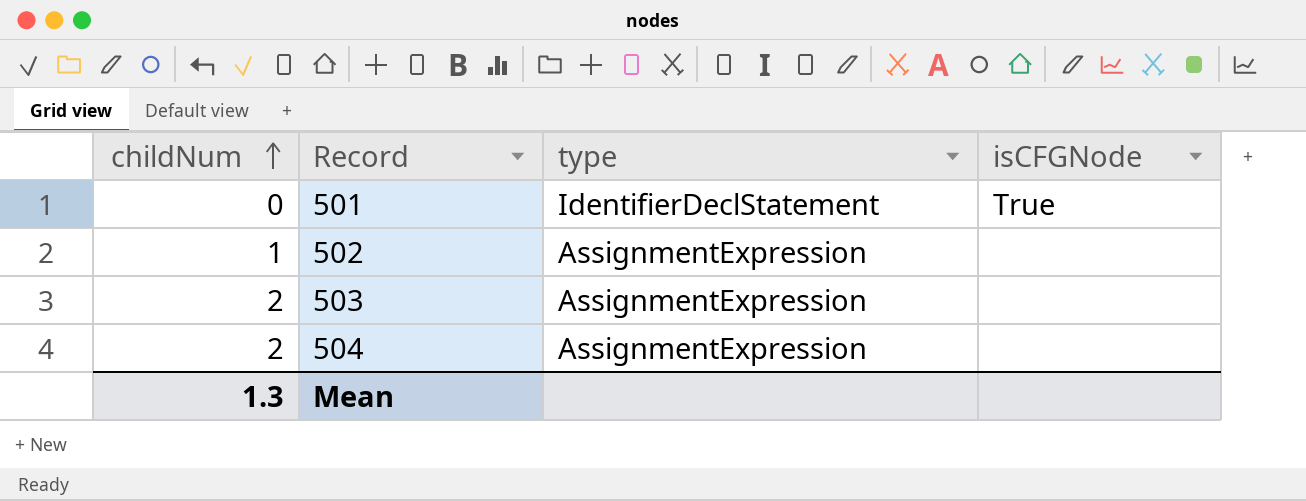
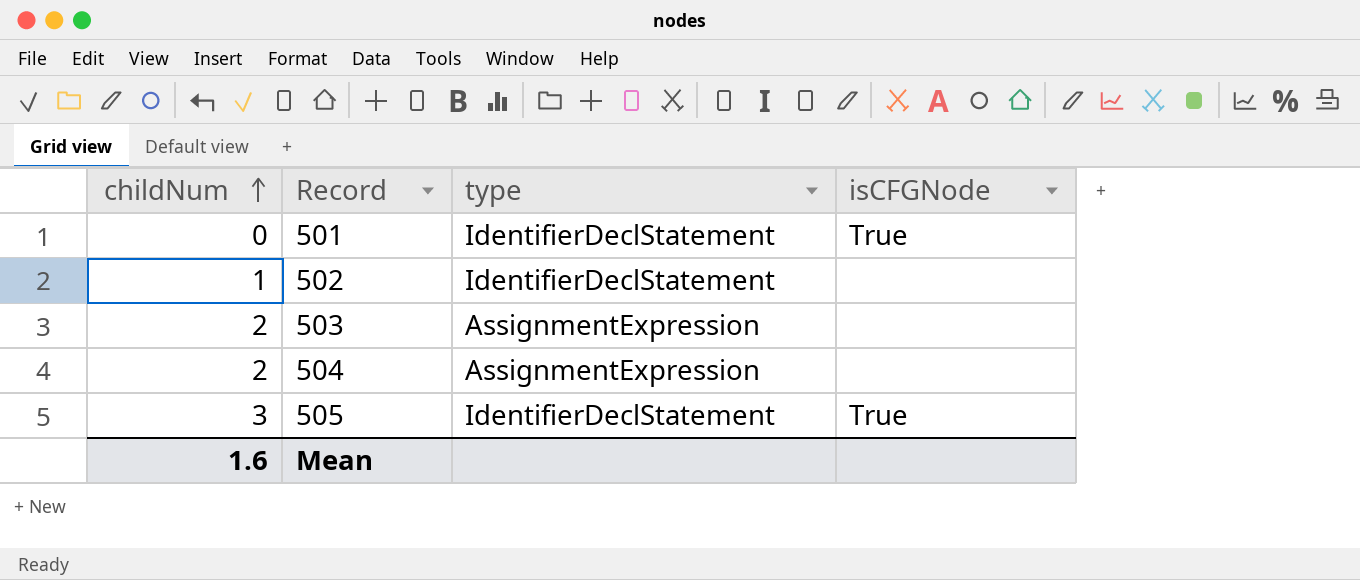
502 | type: AssignmentExpression -> IdentifierDeclStatement
row 505: none -> 3 | IdentifierDeclStatement | True
Mean | childNum: 1.3 -> 1.6

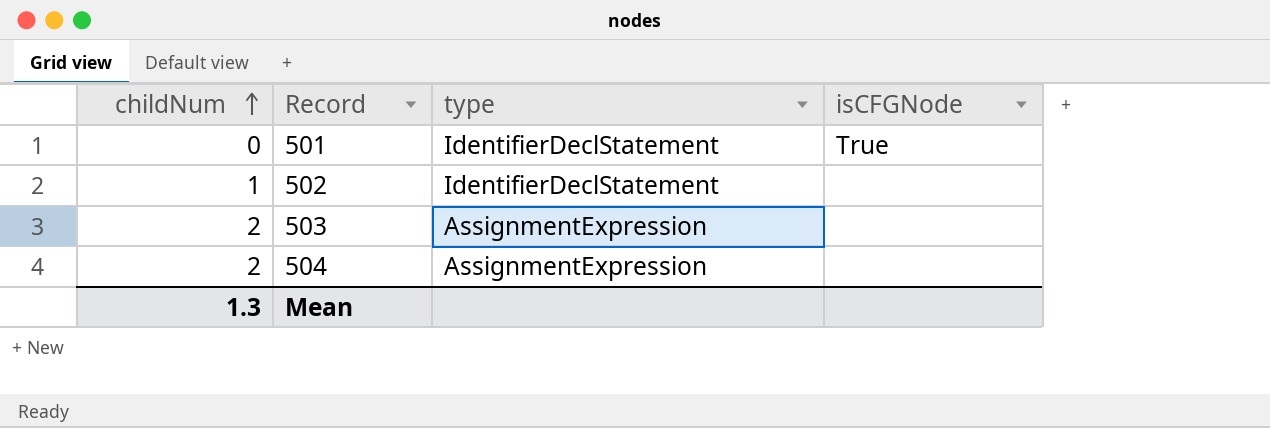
row 505: 3 | IdentifierDeclStatement | True -> none
Mean | childNum: 1.6 -> 1.3

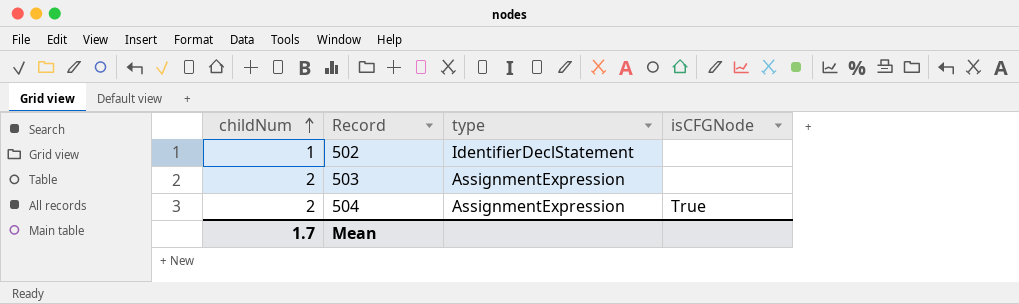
row 501: 0 | IdentifierDeclStatement | True -> none
504 | isCFGNode: none -> True
Mean | childNum: 1.3 -> 1.7

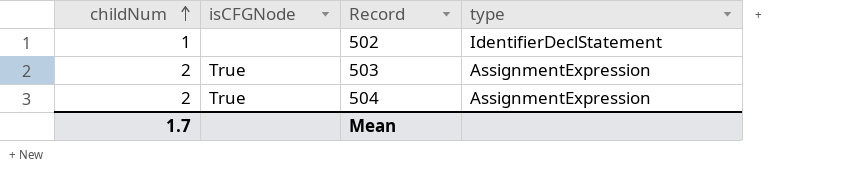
column isCFGNode | position: 4 -> 2
503 | isCFGNode: none -> True

